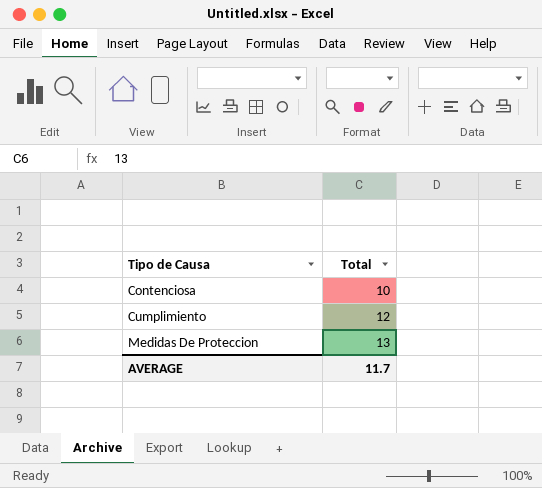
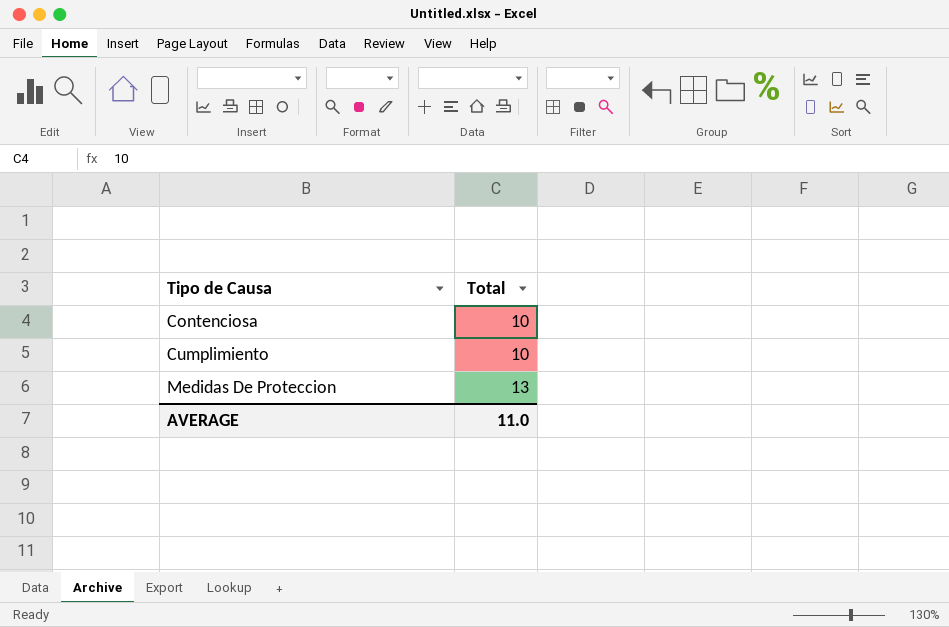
Cumplimiento | Total: 12 -> 10
AVERAGE | Total: 11.7 -> 11.0

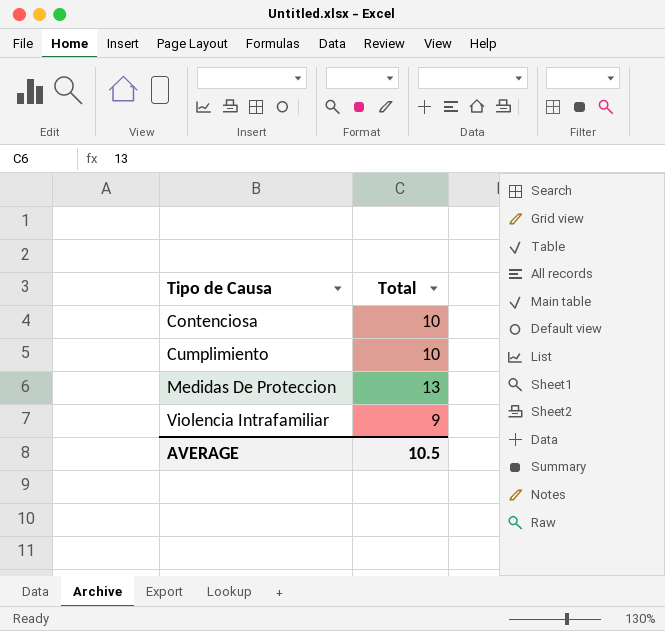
row Violencia Intrafamiliar: none -> 9
AVERAGE | Total: 11.0 -> 10.5

